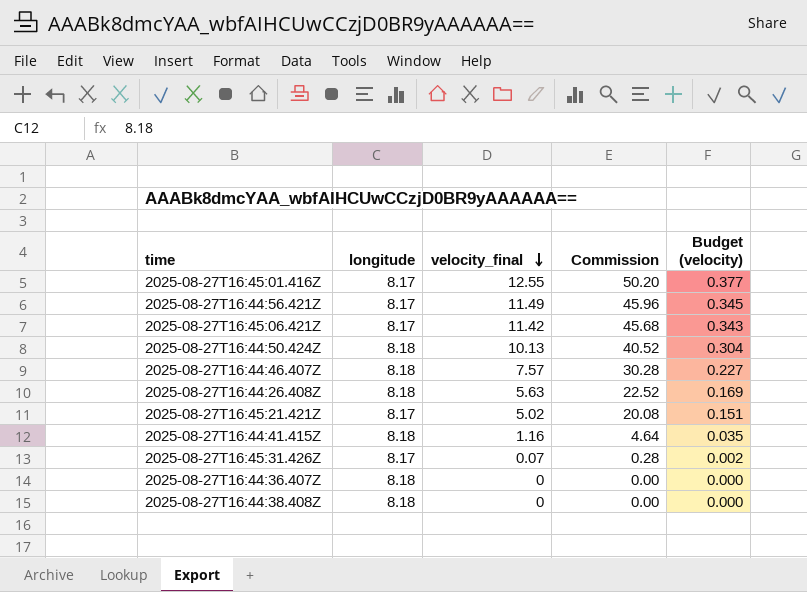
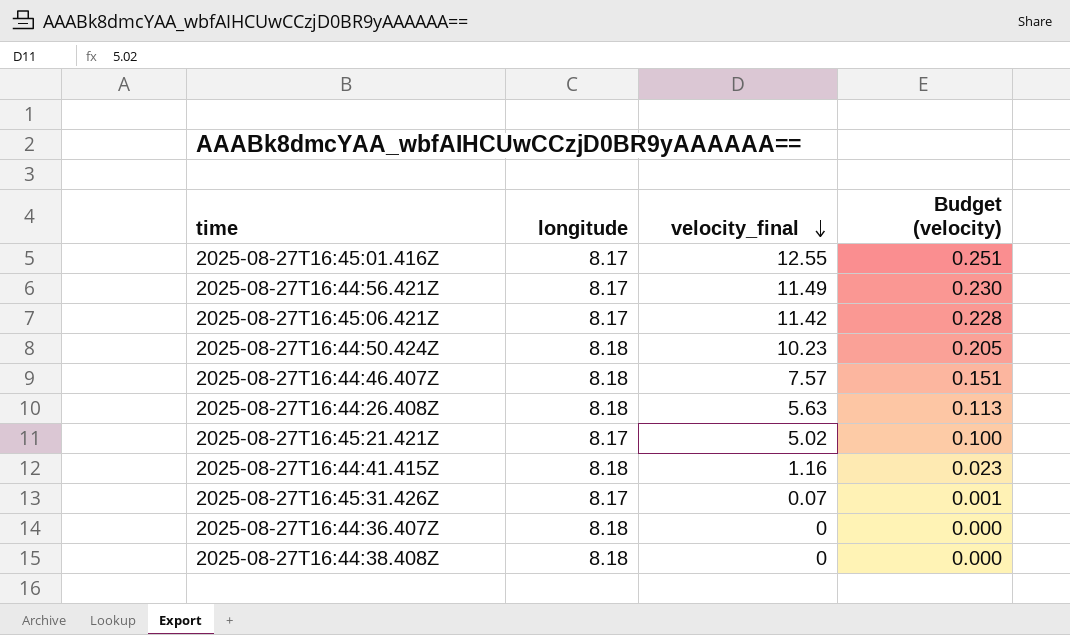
column Commission | formula: [velocity_final] * 4 -> none
column Budget (velocity) | formula: [velocity_final] * 0.03 -> [velocity_final] * 0.02
2025-08-27T16:44:50.424Z | velocity_final: 10.13 -> 10.23

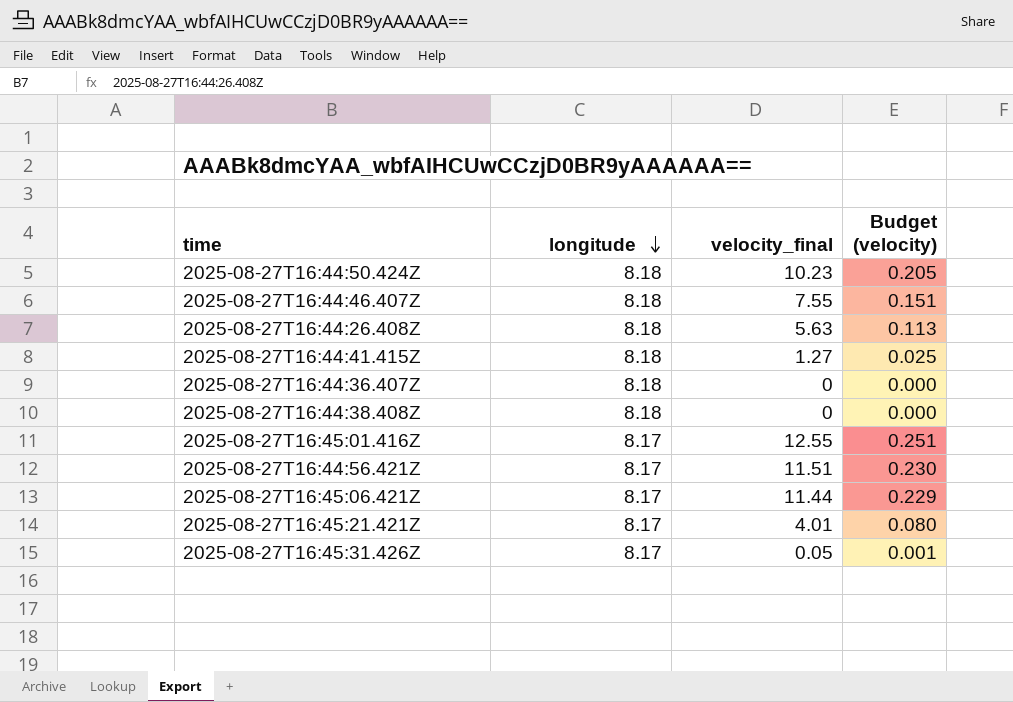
row order: velocity_final descending -> longitude descending
2025-08-27T16:44:46.407Z | velocity_final: 7.57 -> 7.55
2025-08-27T16:44:41.415Z | velocity_final: 1.16 -> 1.27
2025-08-27T16:44:41.415Z | Budget (velocity): 0.023 -> 0.025
2025-08-27T16:44:56.421Z | velocity_final: 11.49 -> 11.51
2025-08-27T16:45:06.421Z | velocity_final: 11.42 -> 11.44
2025-08-27T16:45:06.421Z | Budget (velocity): 0.228 -> 0.229
2025-08-27T16:45:21.421Z | velocity_final: 5.02 -> 4.01
2025-08-27T16:45:21.421Z | Budget (velocity): 0.100 -> 0.080
2025-08-27T16:45:31.426Z | velocity_final: 0.07 -> 0.05

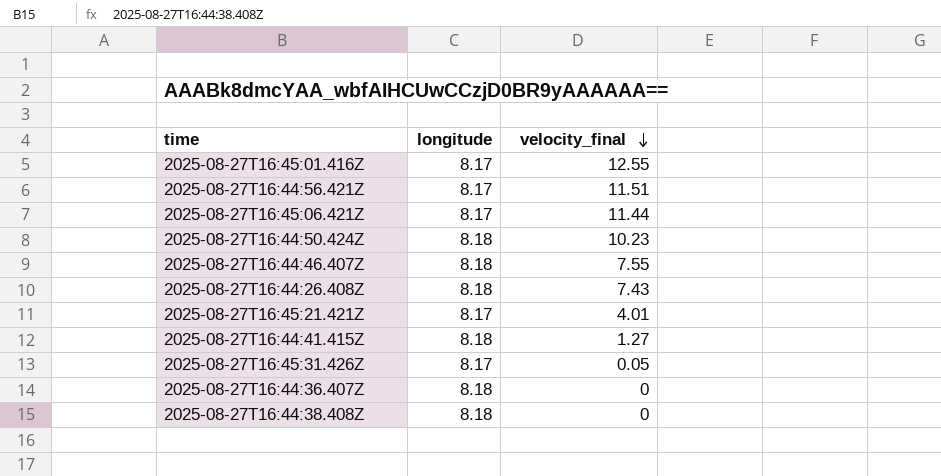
row order: longitude descending -> velocity_final descending
column Budget (velocity) | formula: [velocity_final] * 0.02 -> none
2025-08-27T16:44:26.408Z | velocity_final: 5.63 -> 7.43

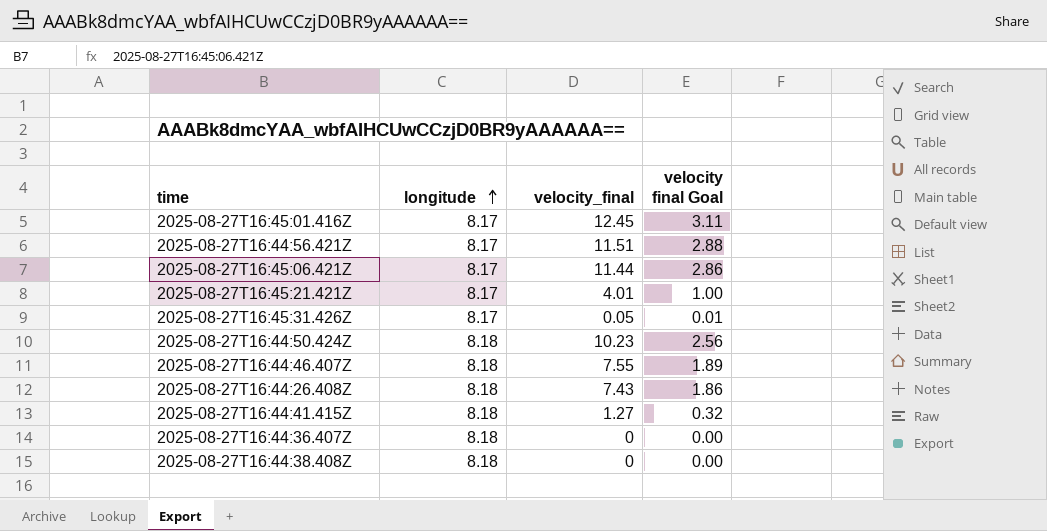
row order: velocity_final descending -> longitude ascending
column velocity final Goal | formula: none -> [velocity_final] * 0.25
2025-08-27T16:45:01.416Z | velocity_final: 12.55 -> 12.45

